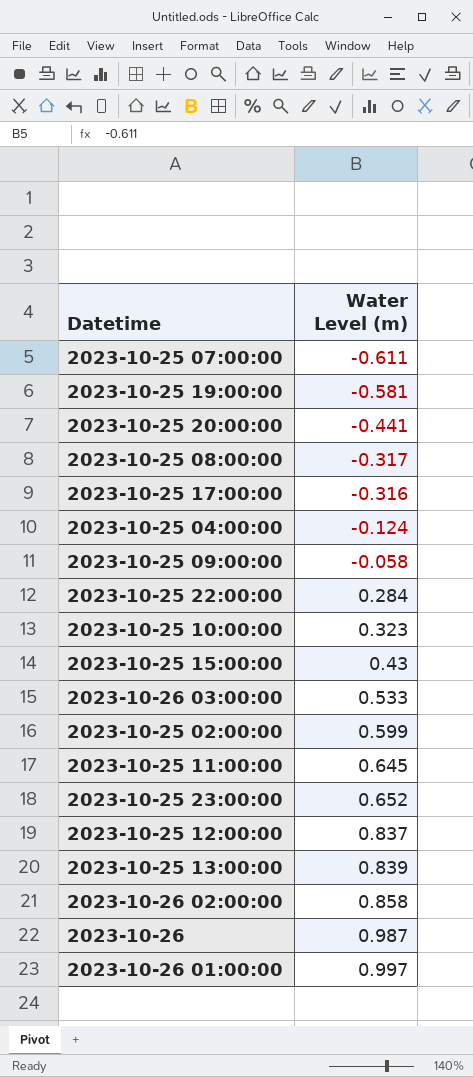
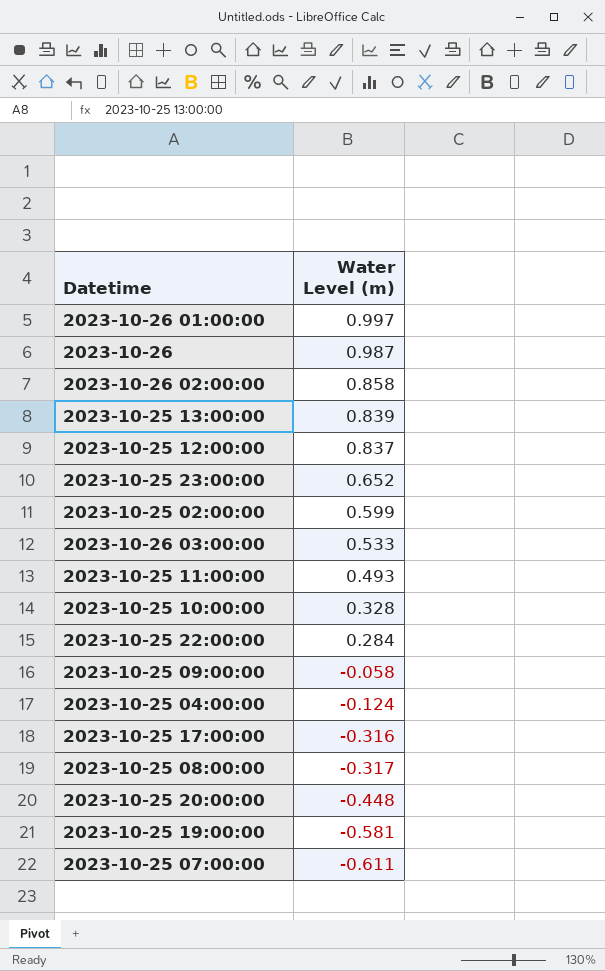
row order: Water Level (m) ascending -> Water Level (m) descending
row 2023-10-25 15:00:00: 0.43 -> none
2023-10-25 11:00:00 | Water Level (m): 0.645 -> 0.493
2023-10-25 10:00:00 | Water Level (m): 0.323 -> 0.328
2023-10-25 20:00:00 | Water Level (m): -0.441 -> -0.448

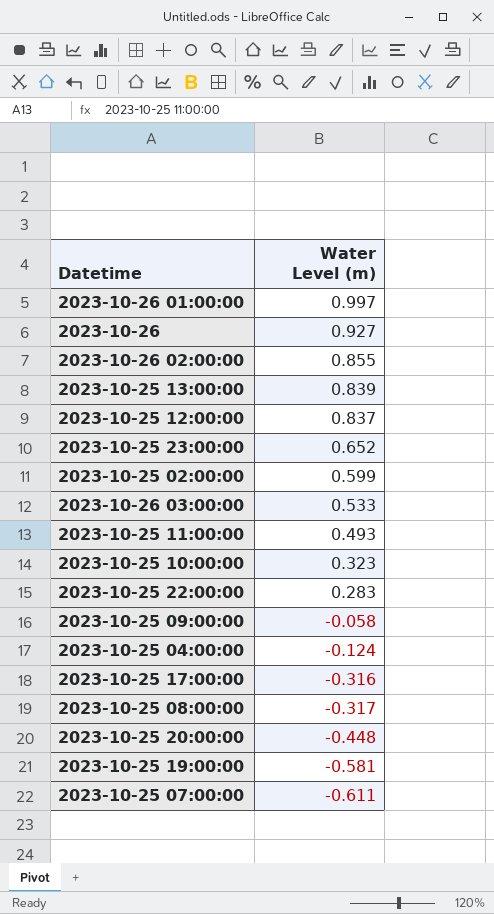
2023-10-26 | Water Level (m): 0.987 -> 0.927
2023-10-26 02:00:00 | Water Level (m): 0.858 -> 0.855
2023-10-25 10:00:00 | Water Level (m): 0.328 -> 0.323
2023-10-25 22:00:00 | Water Level (m): 0.284 -> 0.283

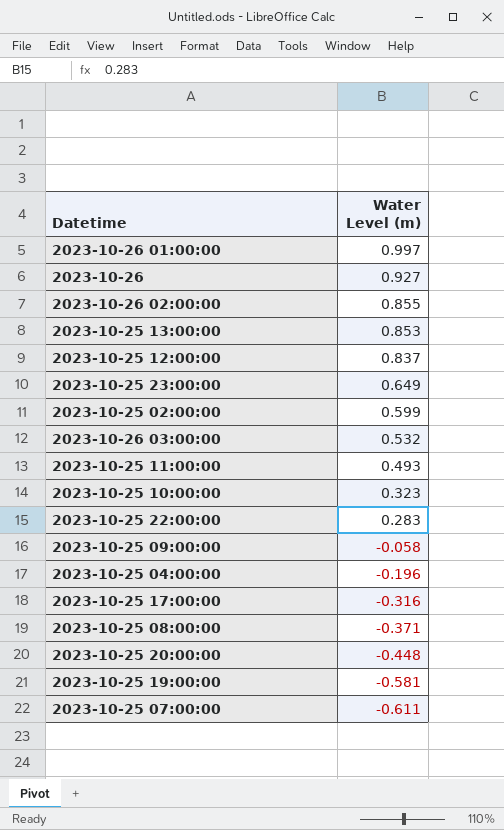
2023-10-25 13:00:00 | Water Level (m): 0.839 -> 0.853
2023-10-25 23:00:00 | Water Level (m): 0.652 -> 0.649
2023-10-26 03:00:00 | Water Level (m): 0.533 -> 0.532
2023-10-25 04:00:00 | Water Level (m): -0.124 -> -0.196
2023-10-25 08:00:00 | Water Level (m): -0.317 -> -0.371

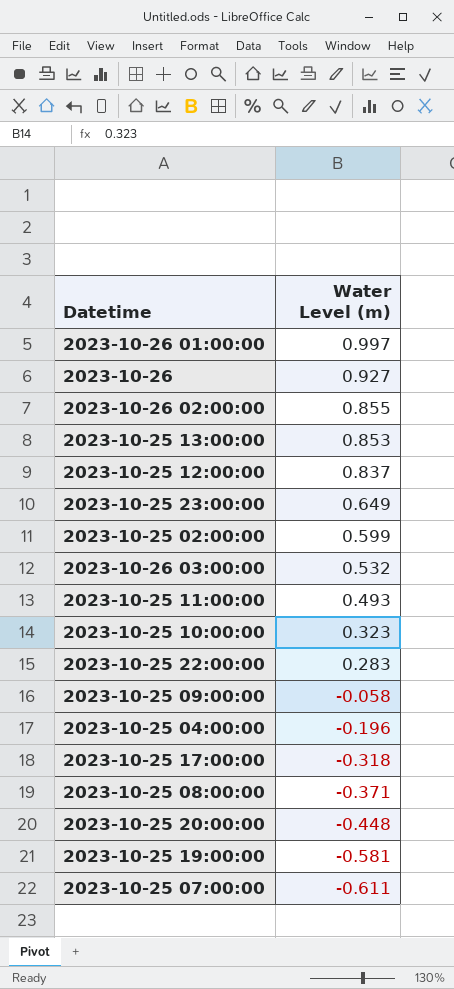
2023-10-25 17:00:00 | Water Level (m): -0.316 -> -0.318

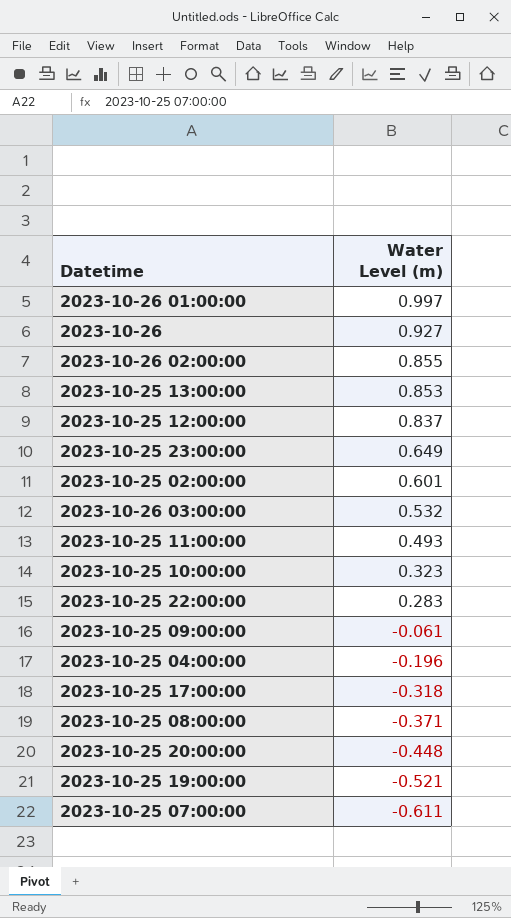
2023-10-25 02:00:00 | Water Level (m): 0.599 -> 0.601
2023-10-25 09:00:00 | Water Level (m): -0.058 -> -0.061
2023-10-25 19:00:00 | Water Level (m): -0.581 -> -0.521

